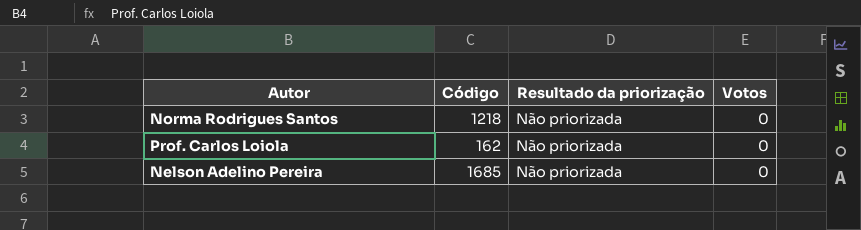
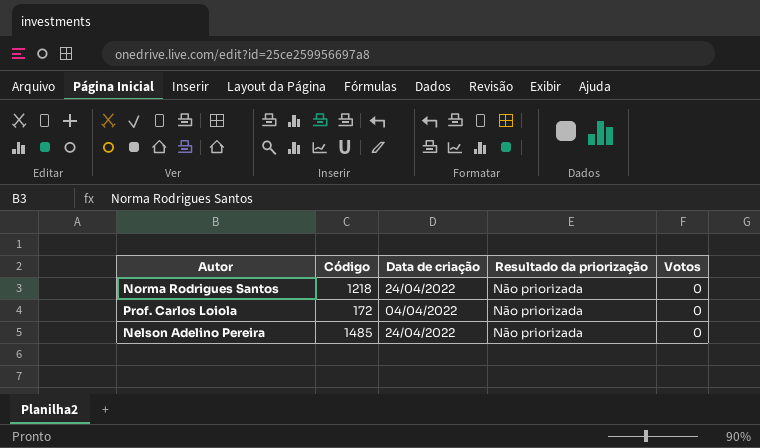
column Data de criação | position: none -> 3
Prof. Carlos Loiola | Código: 162 -> 172
Nelson Adelino Pereira | Código: 1685 -> 1485

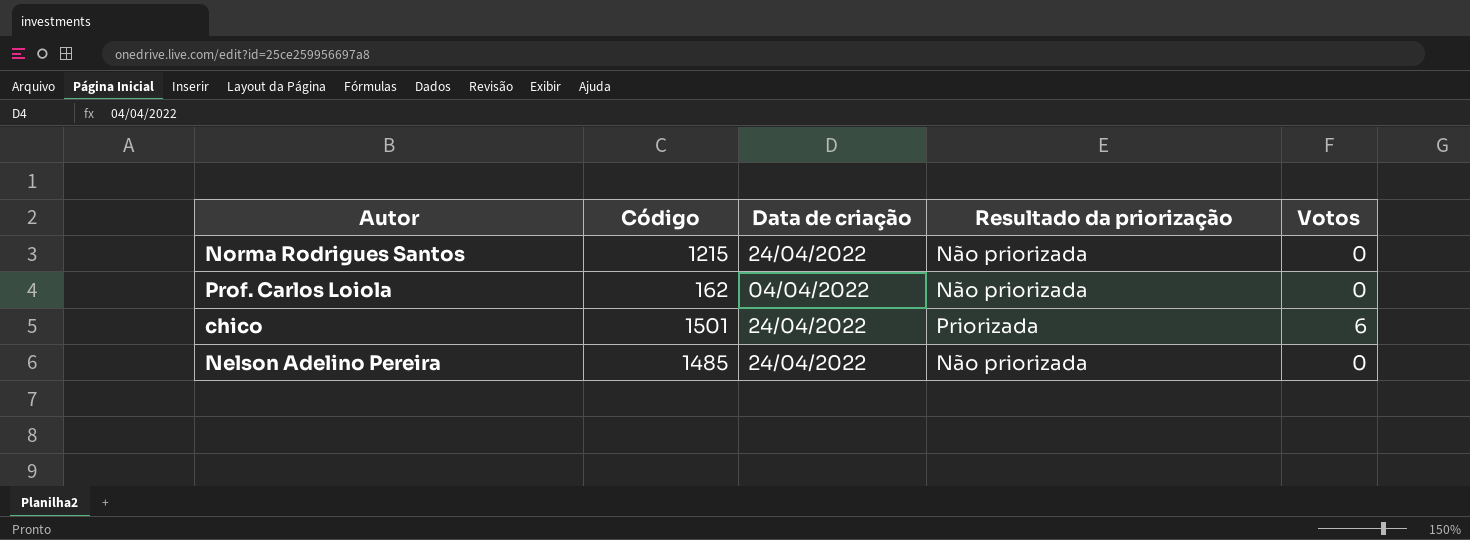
Norma Rodrigues Santos | Código: 1218 -> 1215
Prof. Carlos Loiola | Código: 172 -> 162
row chico: none -> 1501 | 24/04/2022 | Priorizada | 6

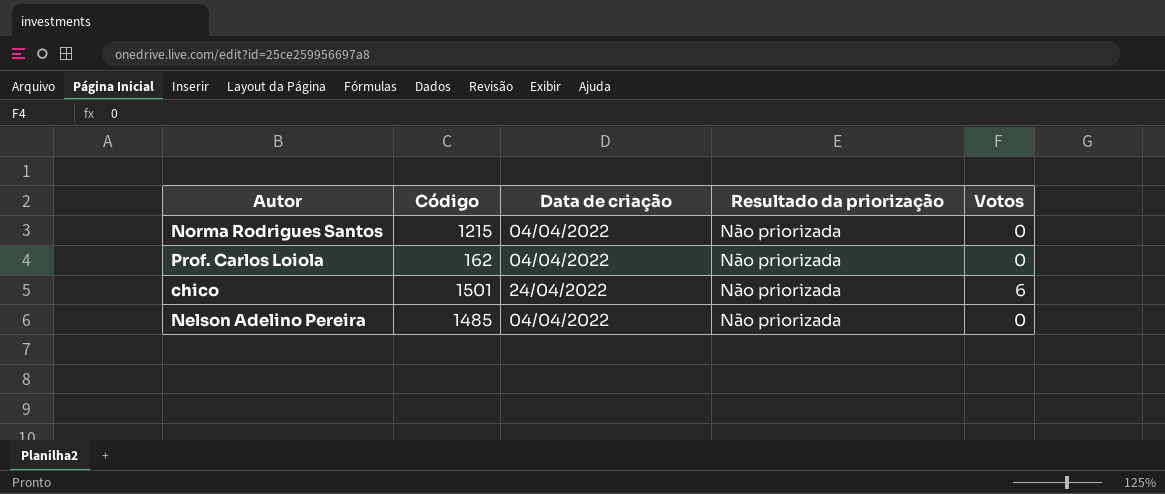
Norma Rodrigues Santos | Data de criação: 24/04/2022 -> 04/04/2022
chico | Resultado da priorização: Priorizada -> Não priorizada
Nelson Adelino Pereira | Data de criação: 24/04/2022 -> 04/04/2022

